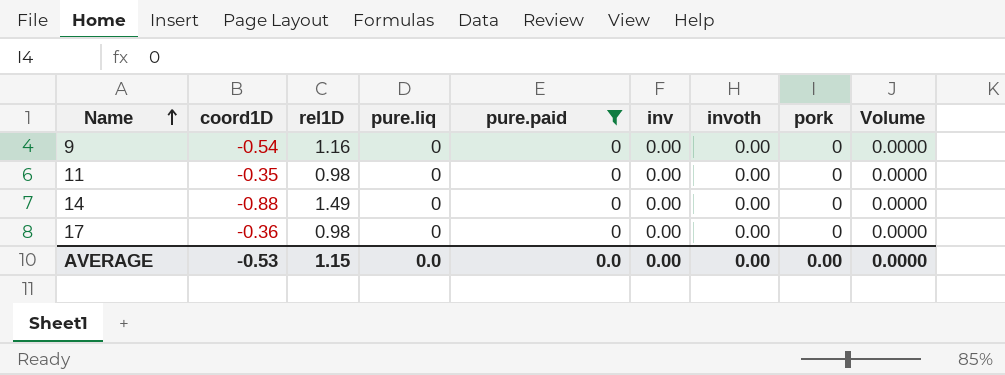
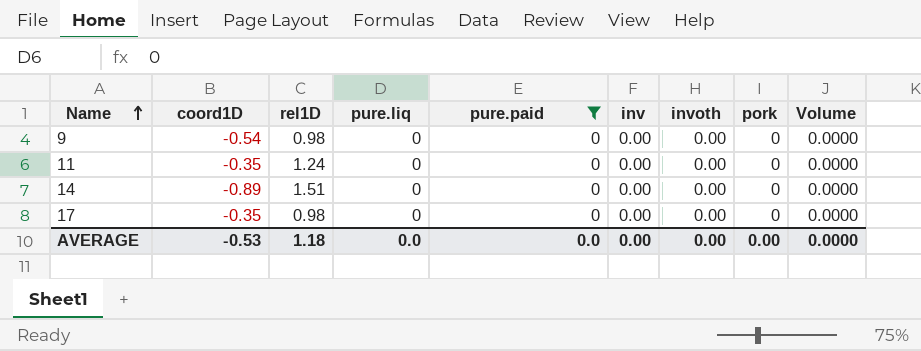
9 | rel1D: 1.16 -> 0.98
11 | rel1D: 0.98 -> 1.24
14 | coord1D: -0.88 -> -0.89
14 | rel1D: 1.49 -> 1.51
17 | coord1D: -0.36 -> -0.35
AVERAGE | rel1D: 1.15 -> 1.18

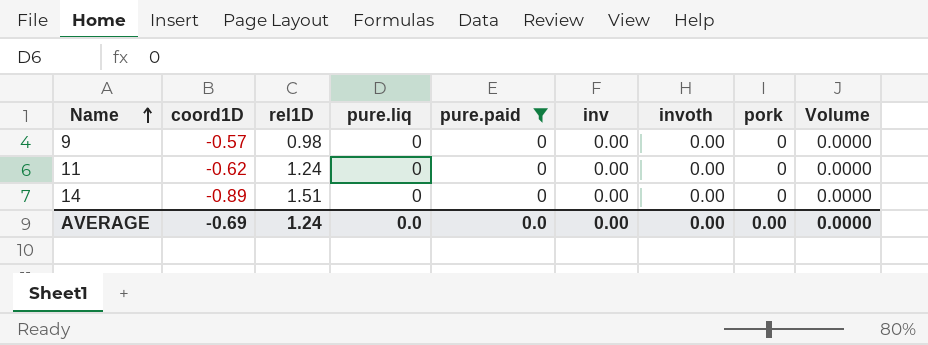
row 17: -0.35 | 0.98 | 0 | 0 | 0.00 | 0.00 | 0 | 0.0000 -> none
9 | coord1D: -0.54 -> -0.57
11 | coord1D: -0.35 -> -0.62
AVERAGE | coord1D: -0.53 -> -0.69
AVERAGE | rel1D: 1.18 -> 1.24

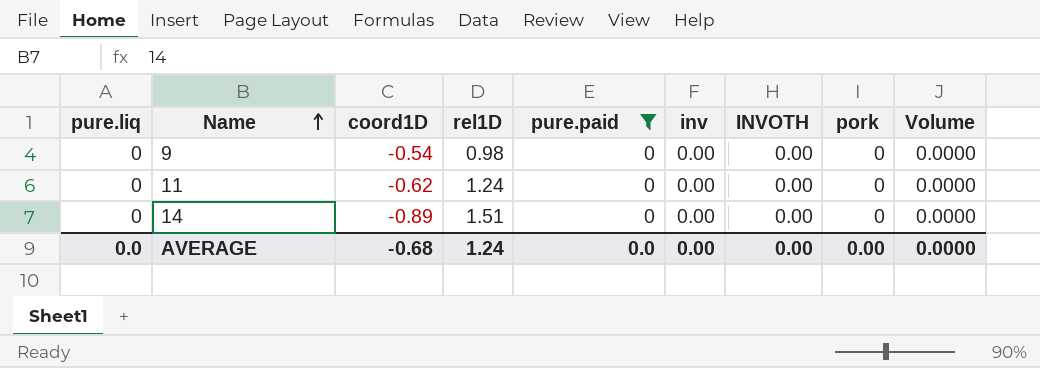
column pure.liq | position: 4 -> 1
column name: invoth -> INVOTH
9 | coord1D: -0.57 -> -0.54
AVERAGE | coord1D: -0.69 -> -0.68

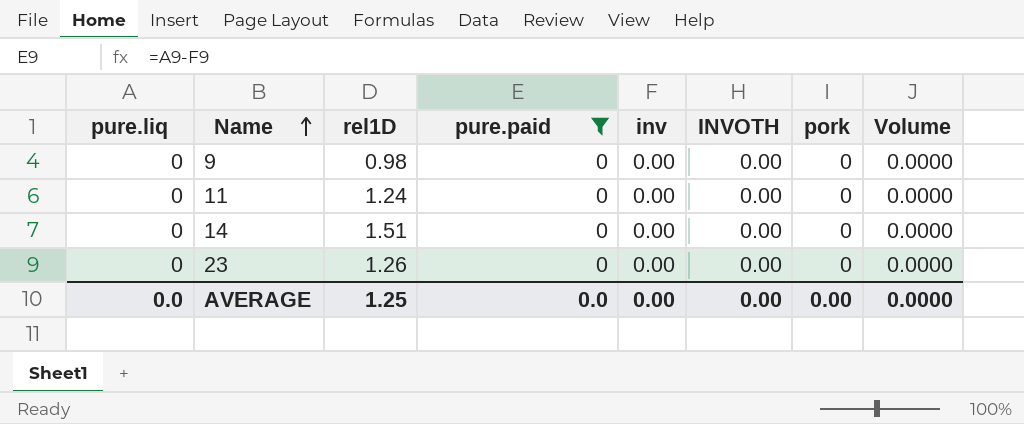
column coord1D | position: 3 -> none
row 23: none -> 0 | 1.26 | 0 | 0.00 | 0.00 | 0 | 0.0000
AVERAGE | rel1D: 1.24 -> 1.25

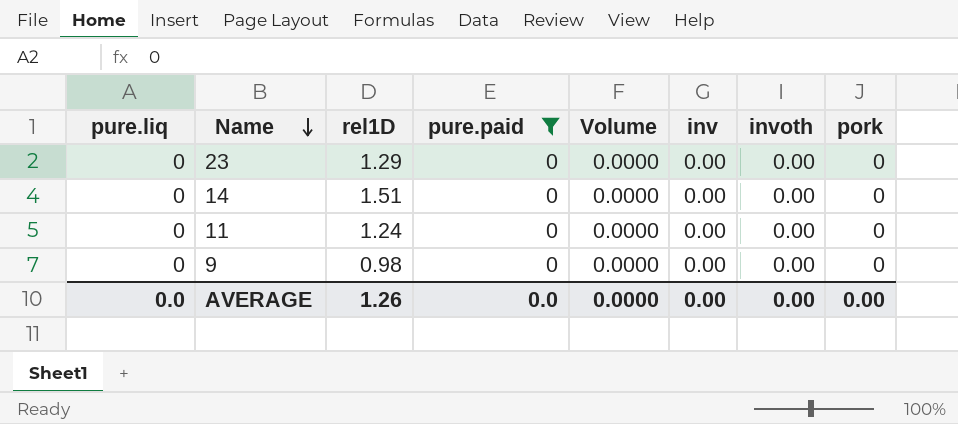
row order: Name ascending -> Name descending
column Volume | position: 8 -> 5
column name: INVOTH -> invoth
23 | rel1D: 1.26 -> 1.29
AVERAGE | rel1D: 1.25 -> 1.26

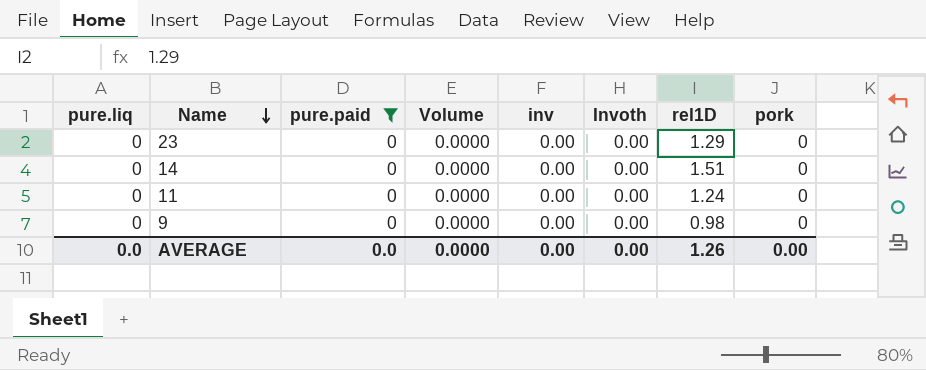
column name: invoth -> Invoth
column rel1D | position: 3 -> 7

